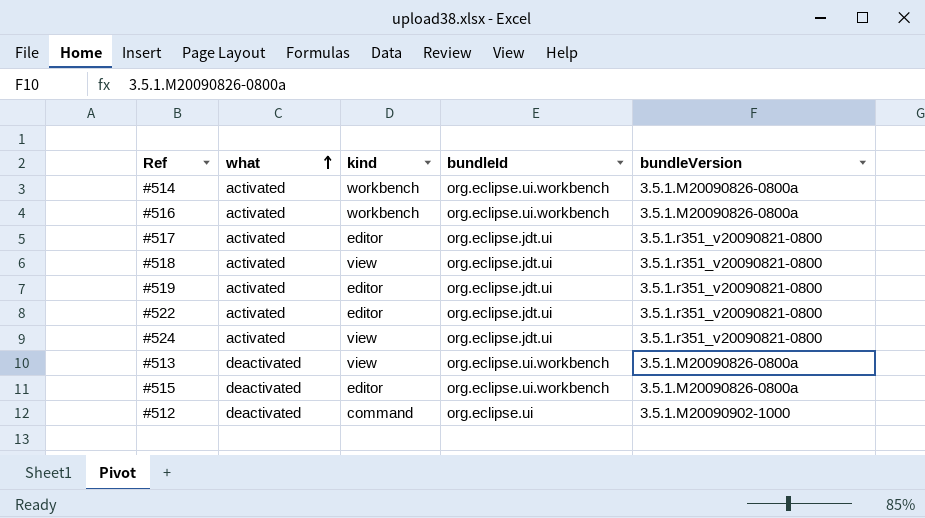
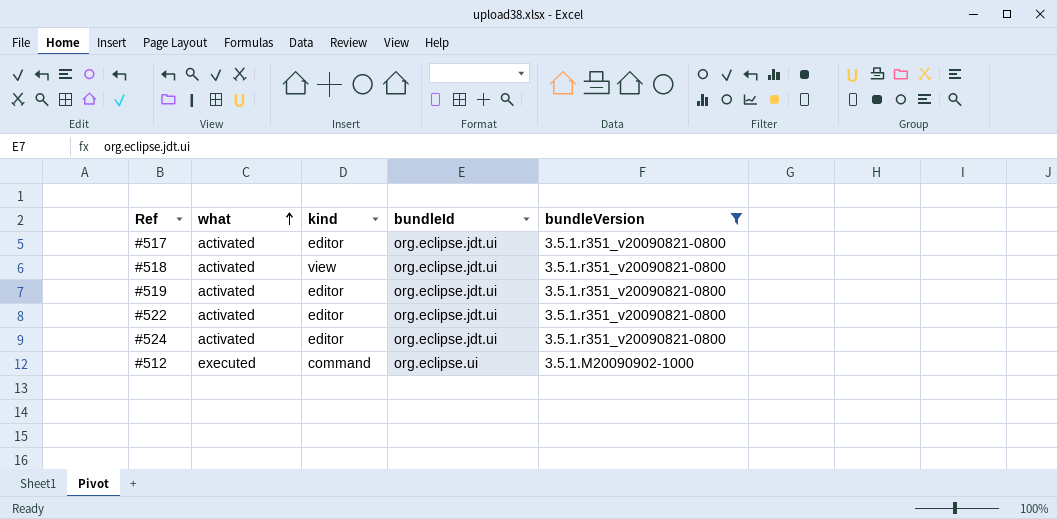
filter: none -> bundleVersion != 3.5.1.M20090826-0800a
#524 | kind: view -> editor
#512 | what: deactivated -> executed

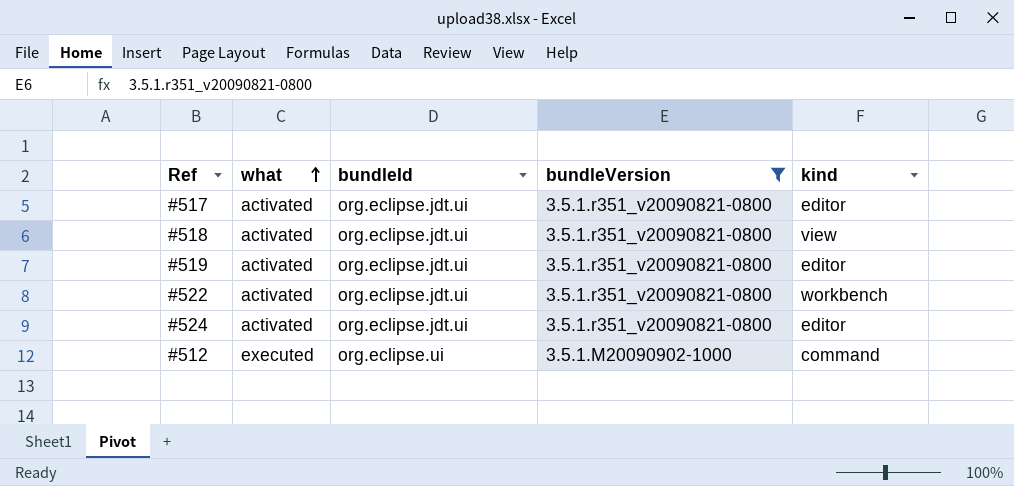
column kind | position: 3 -> 5
#522 | kind: editor -> workbench

